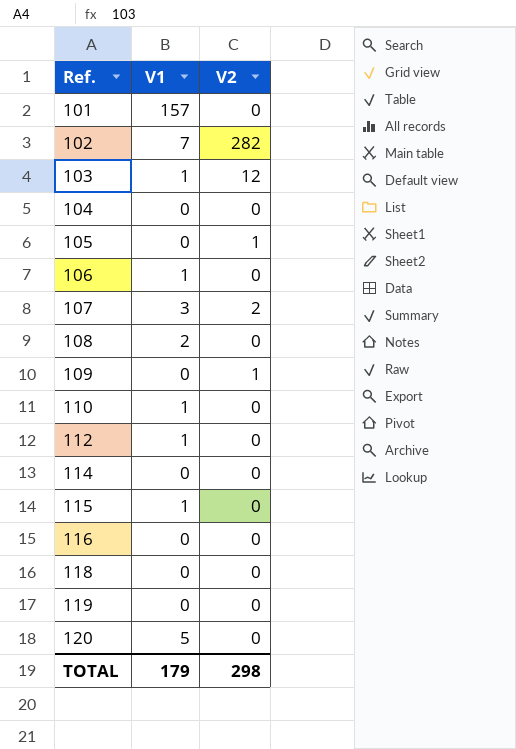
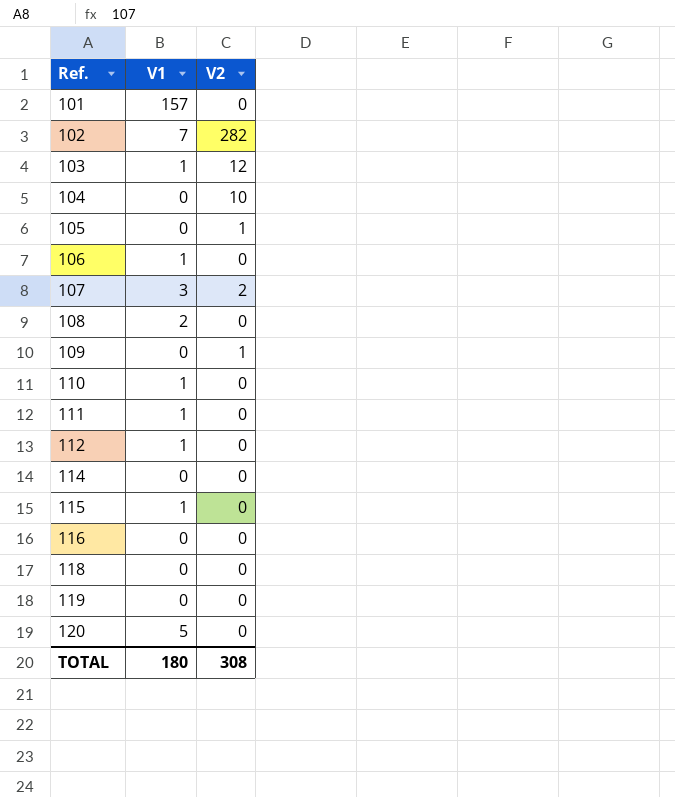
104 | V2: 0 -> 10
row 111: none -> 1 | 0
TOTAL | V1: 179 -> 180
TOTAL | V2: 298 -> 308

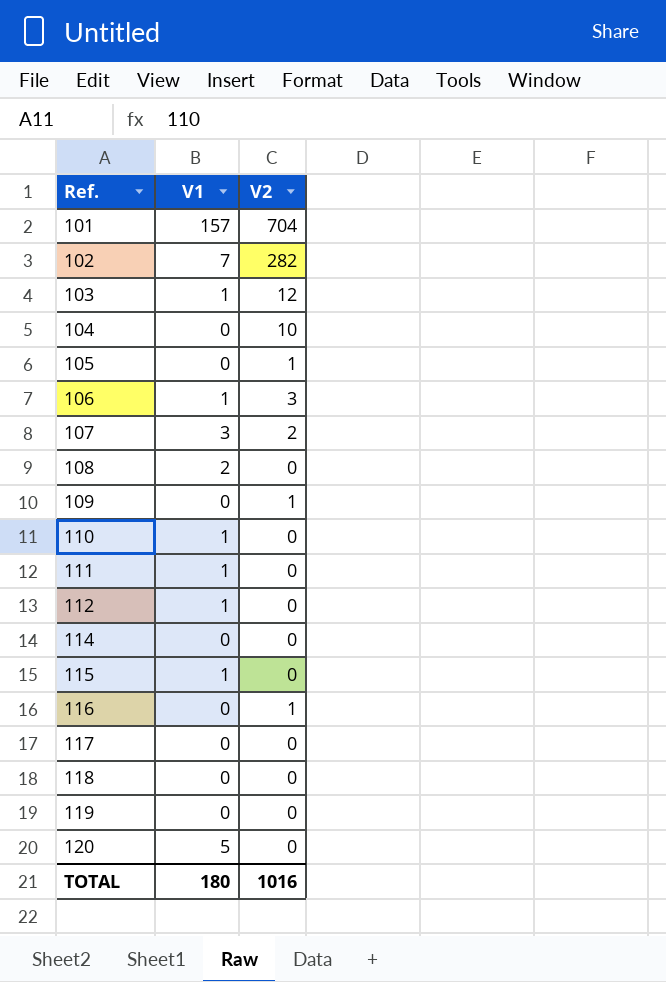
101 | V2: 0 -> 704
106 | V2: 0 -> 3
116 | V2: 0 -> 1
row 117: none -> 0 | 0
TOTAL | V2: 308 -> 1016

